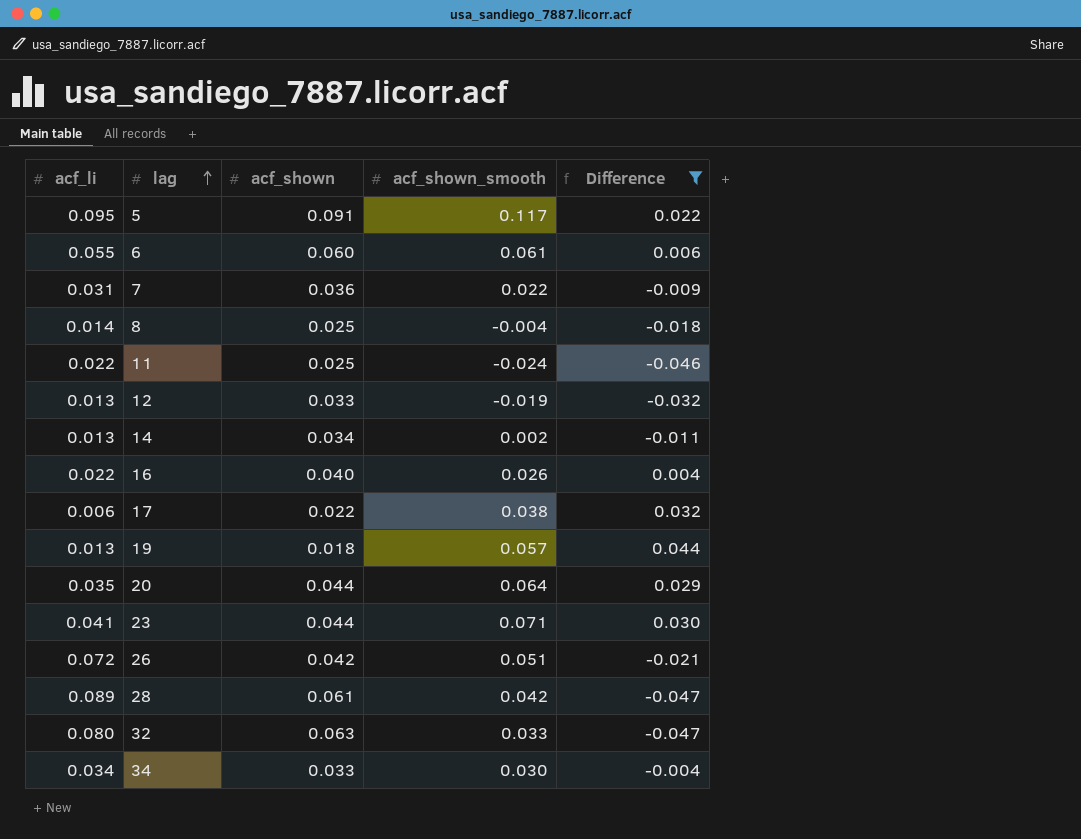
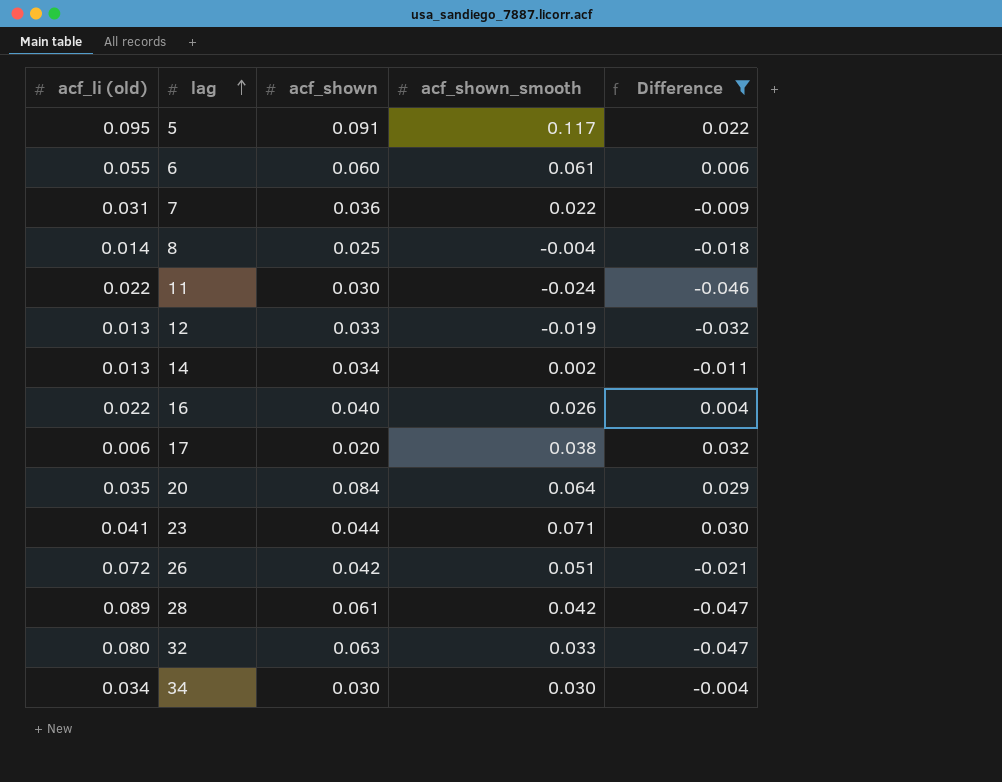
column name: acf_li -> acf_li (old)
row 19: 0.013 | 0.018 | 0.057 | 0.044 -> none
11 | acf_shown: 0.025 -> 0.030
17 | acf_shown: 0.022 -> 0.020
20 | acf_shown: 0.044 -> 0.084
34 | acf_shown: 0.033 -> 0.030

